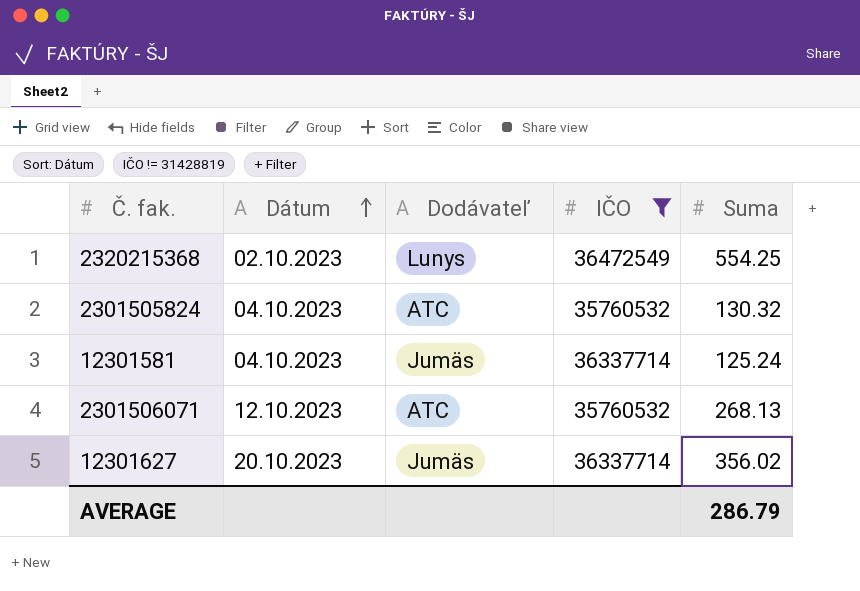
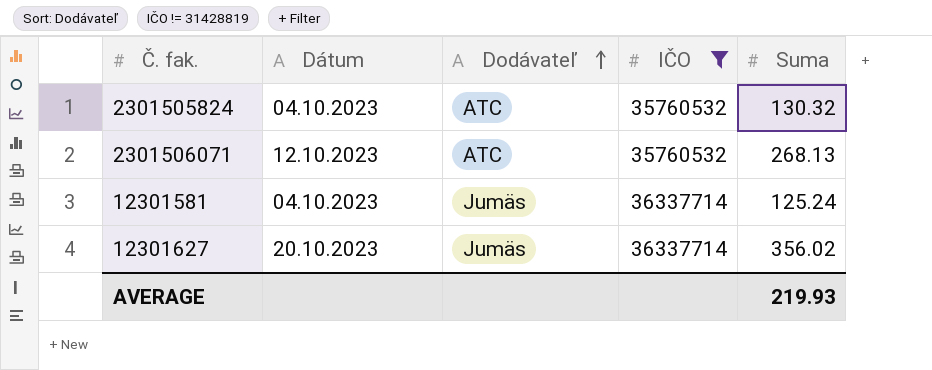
row order: Dátum ascending -> Dodávateľ ascending
row 2320215368: 02.10.2023 | Lunys | 36472549 | 554.25 -> none
AVERAGE | Suma: 286.79 -> 219.93

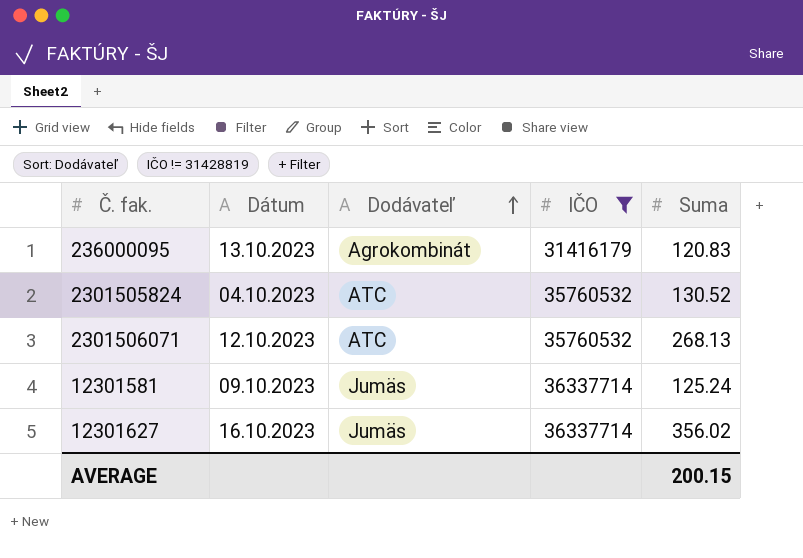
row 236000095: none -> 13.10.2023 | Agrokombinát | 31416179 | 120.83
2301505824 | Suma: 130.32 -> 130.52
12301581 | Dátum: 04.10.2023 -> 09.10.2023
12301627 | Dátum: 20.10.2023 -> 16.10.2023
AVERAGE | Suma: 219.93 -> 200.15

